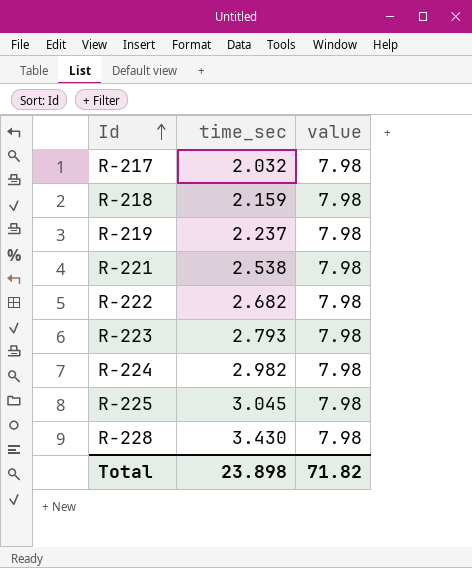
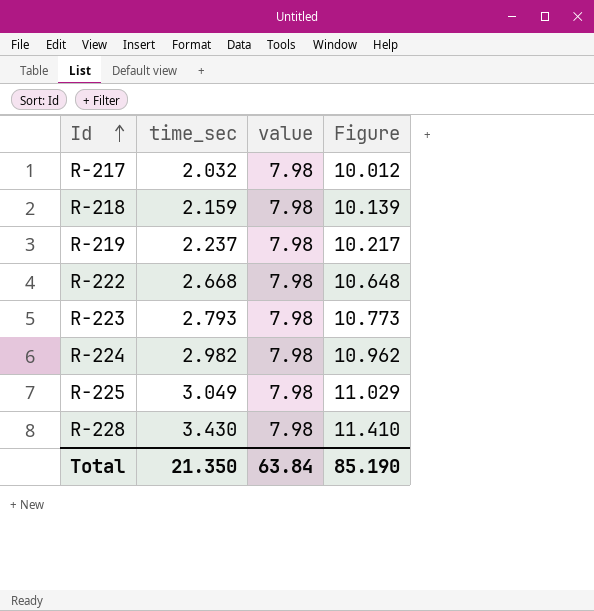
column Figure | formula: none -> [time_sec] + [value]
row R-221: 2.538 | 7.98 -> none
R-222 | time_sec: 2.682 -> 2.668
R-225 | time_sec: 3.045 -> 3.049
Total | time_sec: 23.898 -> 21.350
Total | value: 71.82 -> 63.84

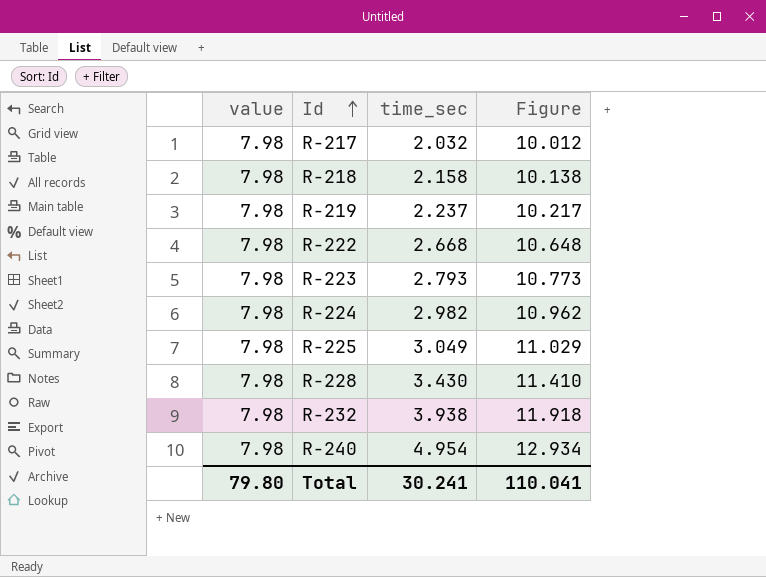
column value | position: 3 -> 1
R-218 | time_sec: 2.159 -> 2.158
R-218 | Figure: 10.139 -> 10.138
row R-232: none -> 7.98 | 3.938 | 11.918
row R-240: none -> 7.98 | 4.954 | 12.934
Total | value: 63.84 -> 79.80
Total | time_sec: 21.350 -> 30.241
Total | Figure: 85.190 -> 110.041

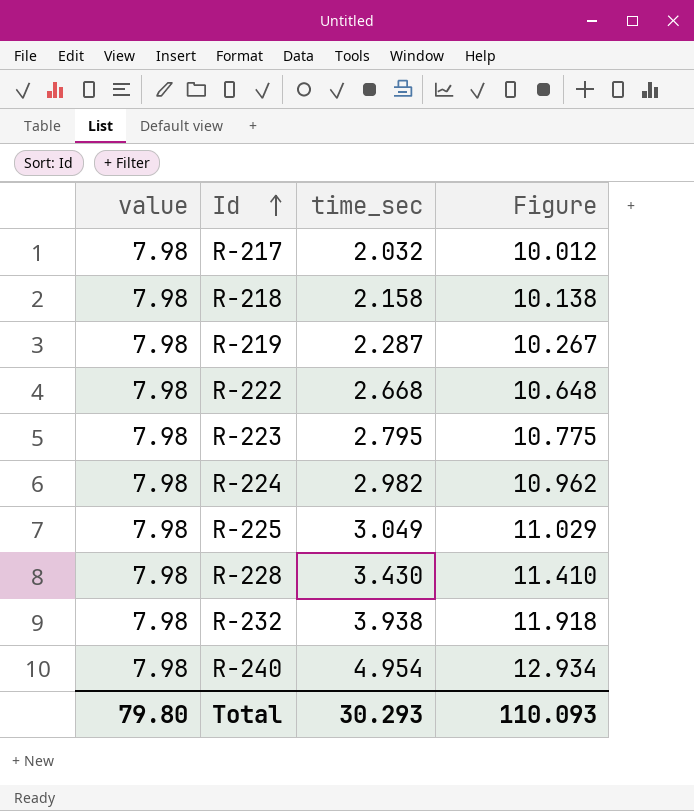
R-219 | time_sec: 2.237 -> 2.287
R-219 | Figure: 10.217 -> 10.267
R-223 | time_sec: 2.793 -> 2.795
R-223 | Figure: 10.773 -> 10.775
Total | time_sec: 30.241 -> 30.293
Total | Figure: 110.041 -> 110.093

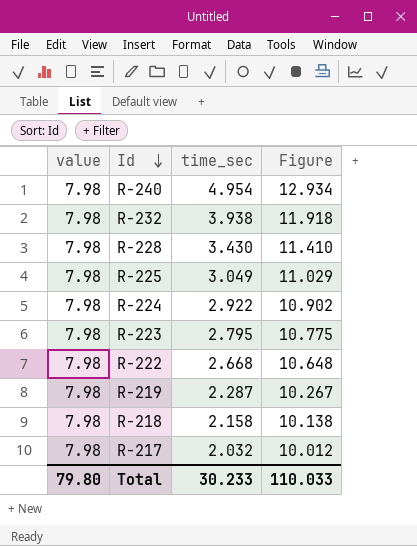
row order: Id ascending -> Id descending
R-224 | time_sec: 2.982 -> 2.922
R-224 | Figure: 10.962 -> 10.902
Total | time_sec: 30.293 -> 30.233
Total | Figure: 110.093 -> 110.033

